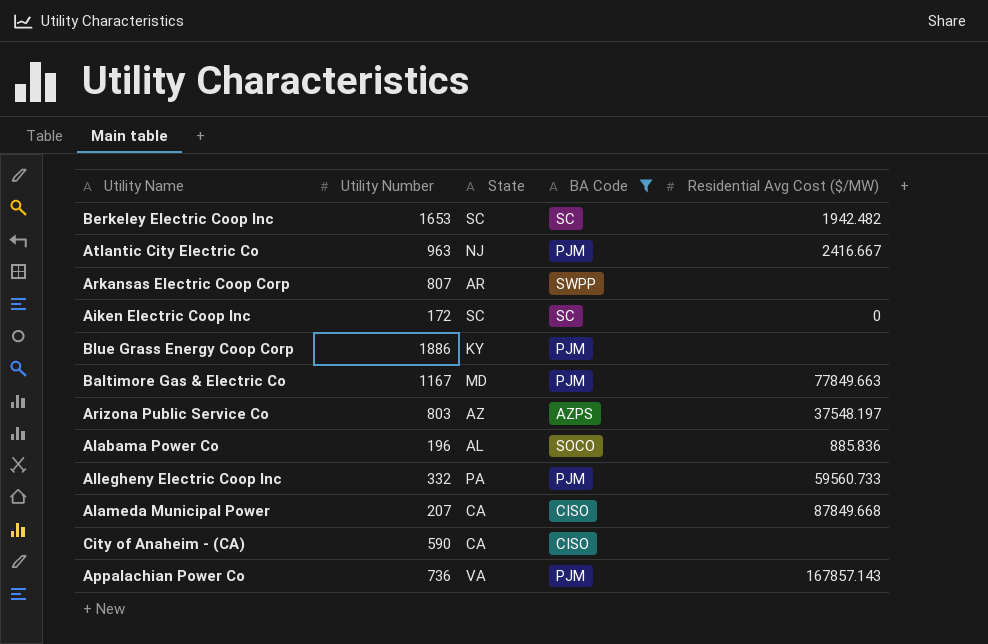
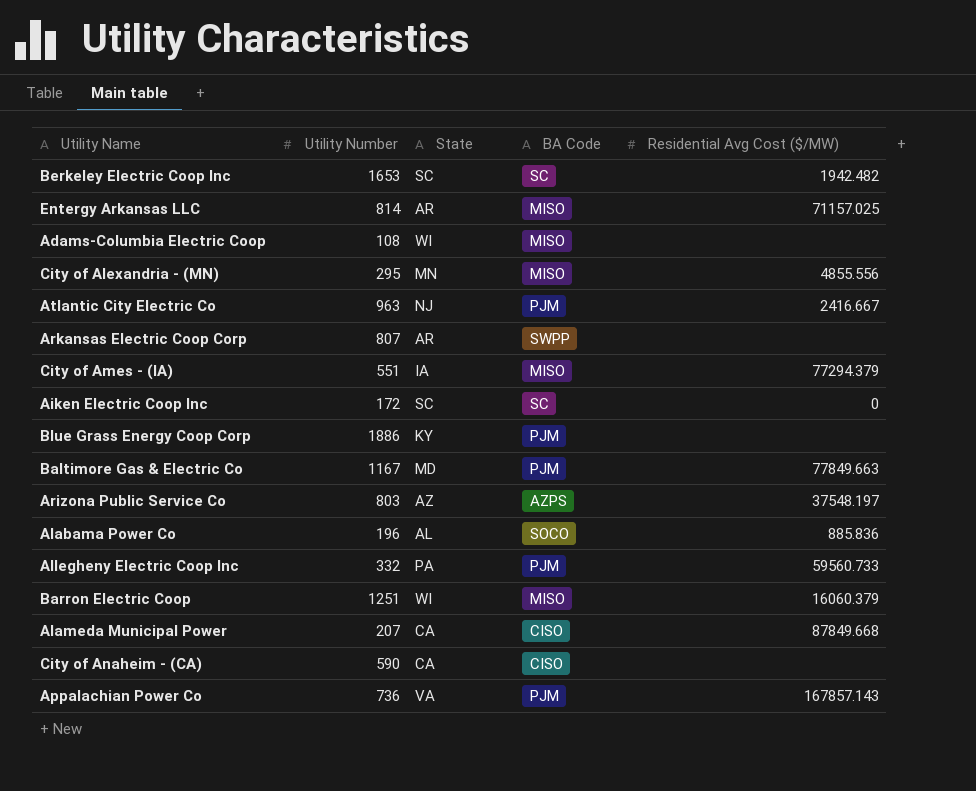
filter: BA Code != MISO -> none

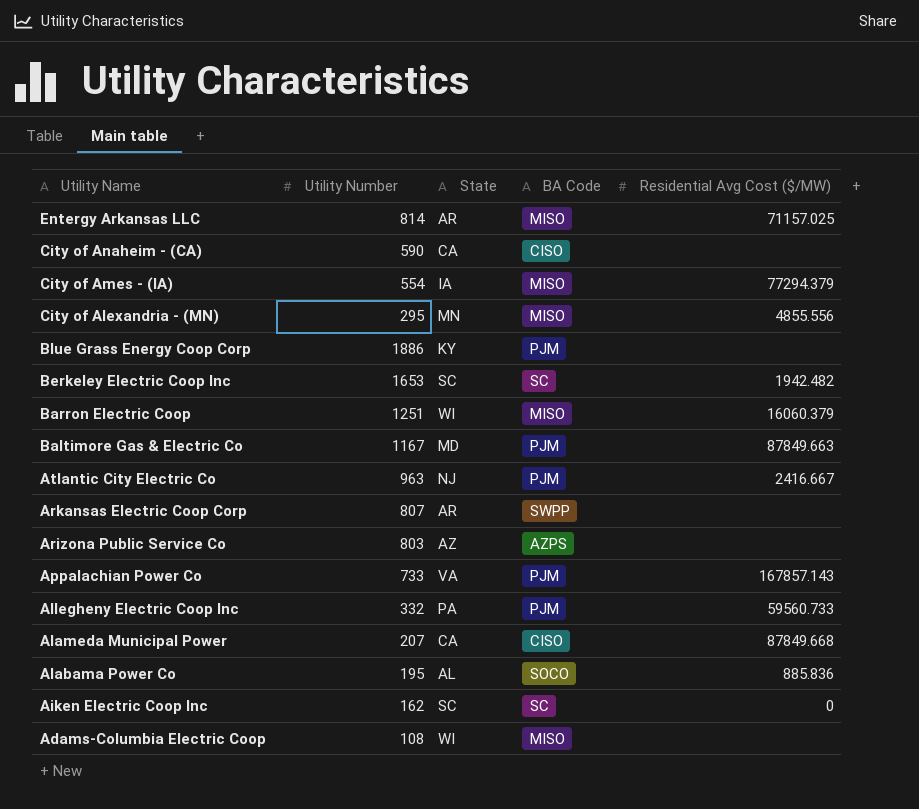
row order: none -> Utility Name descending
City of Ames - (IA) | Utility Number: 551 -> 554
Baltimore Gas & Electric Co | Residential Avg Cost ($/MW): 77849.663 -> 87849.663
Arizona Public Service Co | Residential Avg Cost ($/MW): 37548.197 -> none
Appalachian Power Co | Utility Number: 736 -> 733
Alabama Power Co | Utility Number: 196 -> 195
Aiken Electric Coop Inc | Utility Number: 172 -> 162

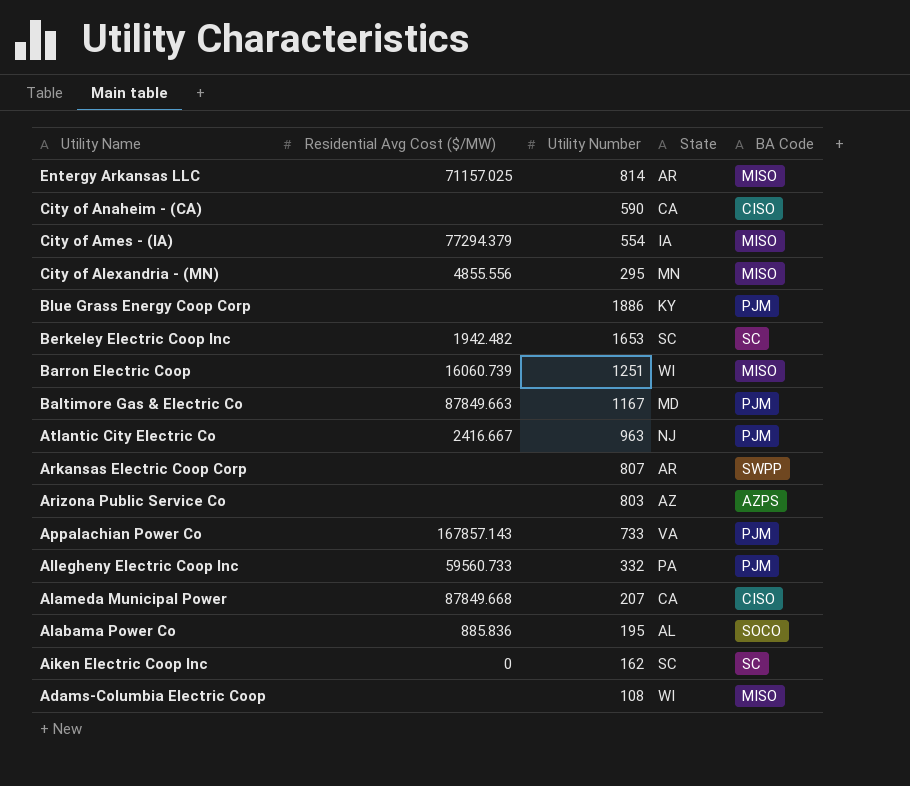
column Residential Avg Cost ($/MW) | position: 5 -> 2
Barron Electric Coop | Residential Avg Cost ($/MW): 16060.379 -> 16060.739

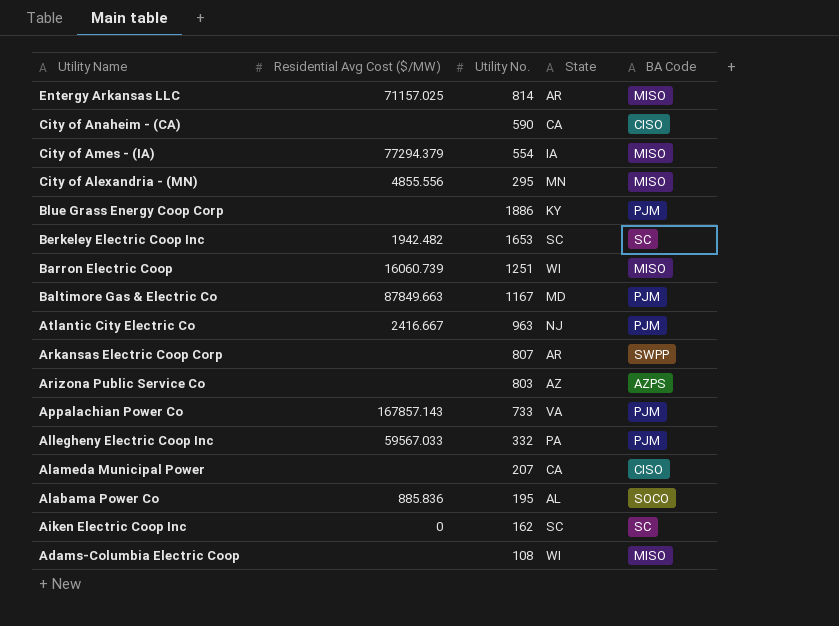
column name: Utility Number -> Utility No.
Allegheny Electric Coop Inc | Residential Avg Cost ($/MW): 59560.733 -> 59567.033
Alameda Municipal Power | Residential Avg Cost ($/MW): 87849.668 -> none

